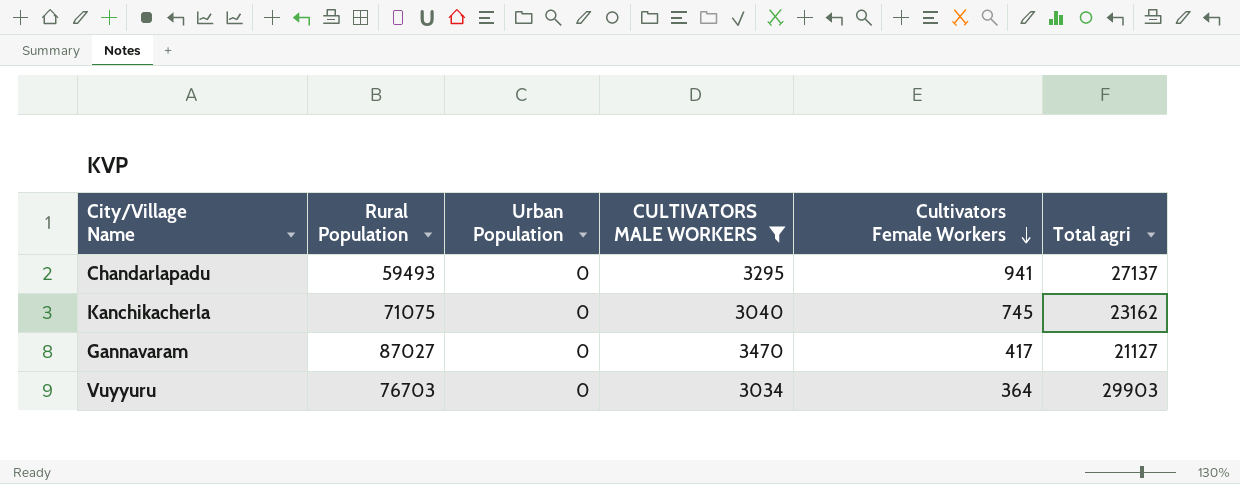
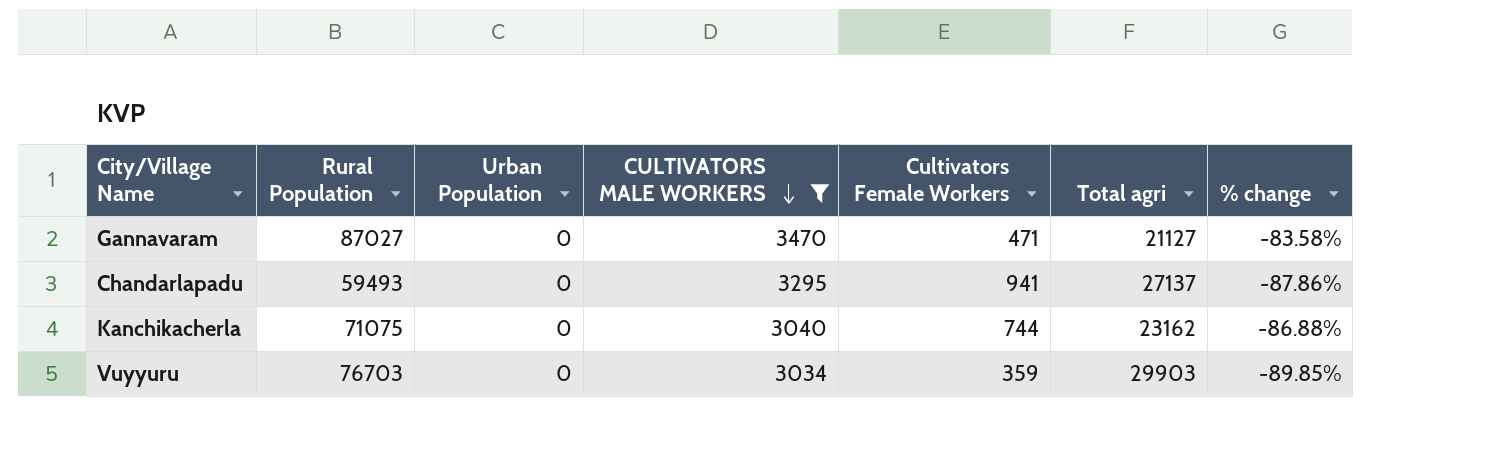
row order: Cultivators Female Workers descending -> CULTIVATORS MALE WORKERS descending
column % change | formula: none -> ([CULTIVATORS MALE WORKERS] - [Total agri]) / [Total agri]
Gannavaram | Cultivators Female Workers: 417 -> 471
Kanchikacherla | Cultivators Female Workers: 745 -> 744
Vuyyuru | Cultivators Female Workers: 364 -> 359

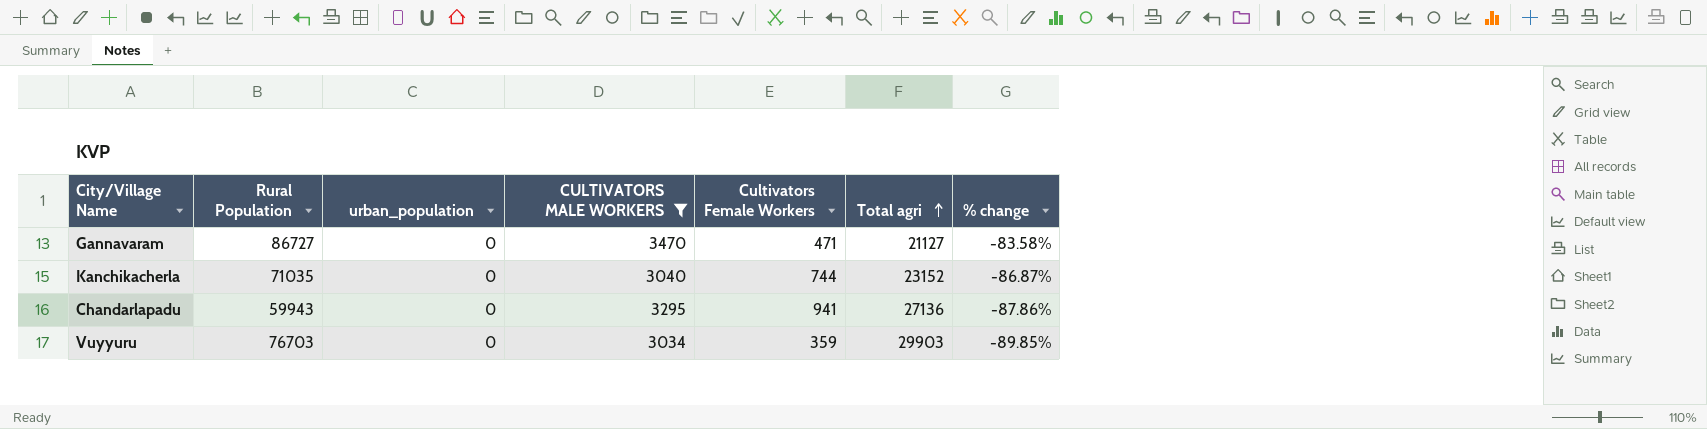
row order: CULTIVATORS MALE WORKERS descending -> Total agri ascending
column name: Urban Population -> urban_population
Gannavaram | Rural Population: 87027 -> 86727
Kanchikacherla | Rural Population: 71075 -> 71035
Kanchikacherla | Total agri: 23162 -> 23152
Kanchikacherla | % change: -86.88% -> -86.87%
Chandarlapadu | Rural Population: 59493 -> 59943
Chandarlapadu | Total agri: 27137 -> 27136

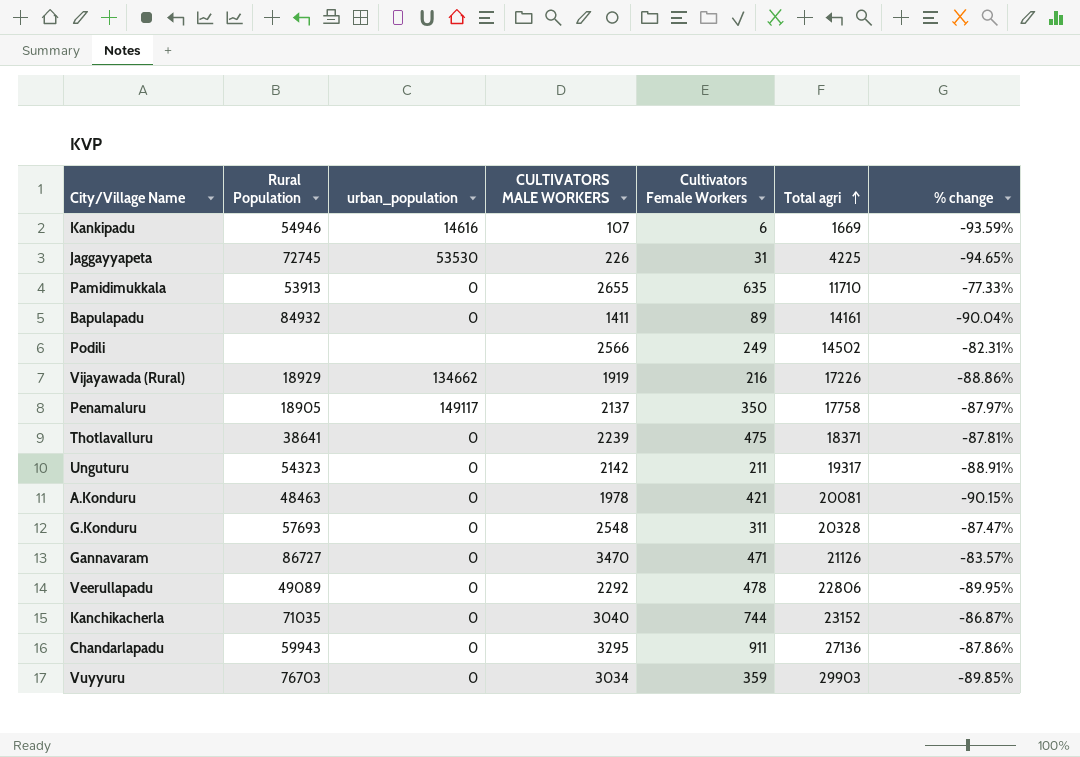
filter: CULTIVATORS MALE WORKERS >= 3034 -> none
Gannavaram | Total agri: 21127 -> 21126
Gannavaram | % change: -83.58% -> -83.57%
Chandarlapadu | Cultivators Female Workers: 941 -> 911

